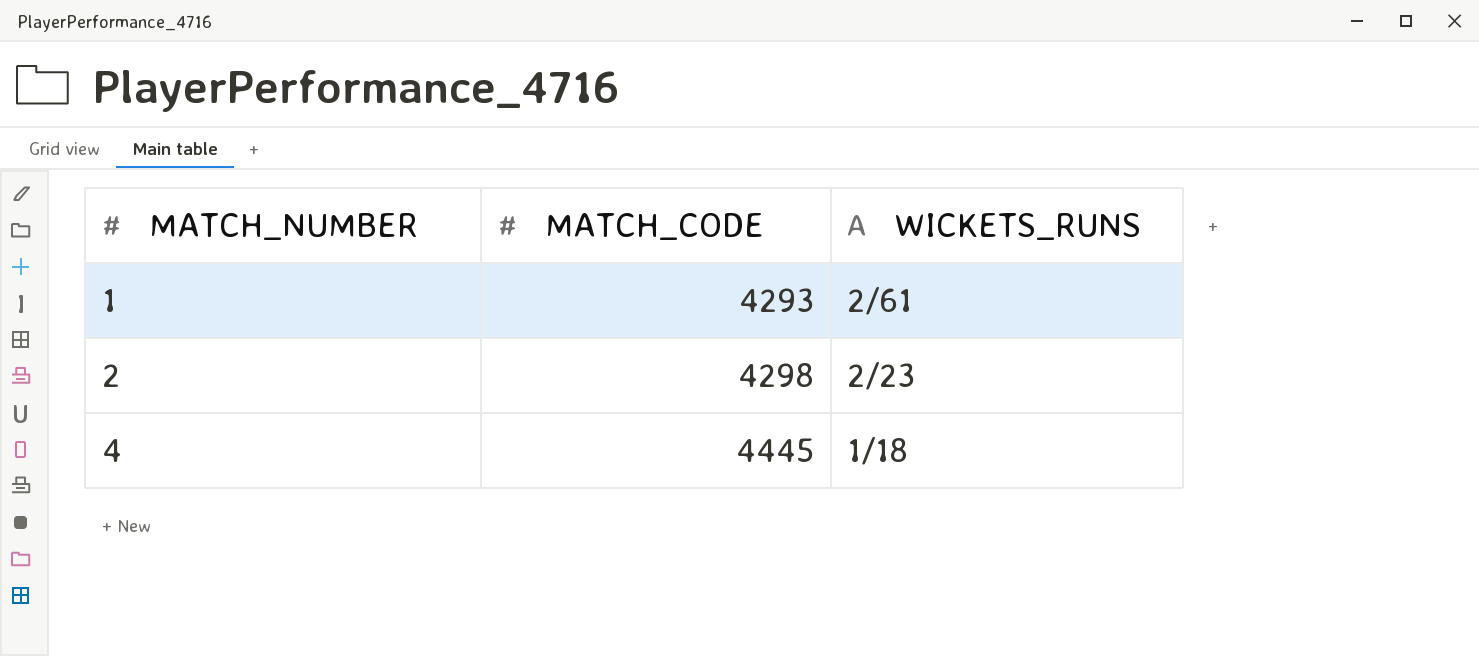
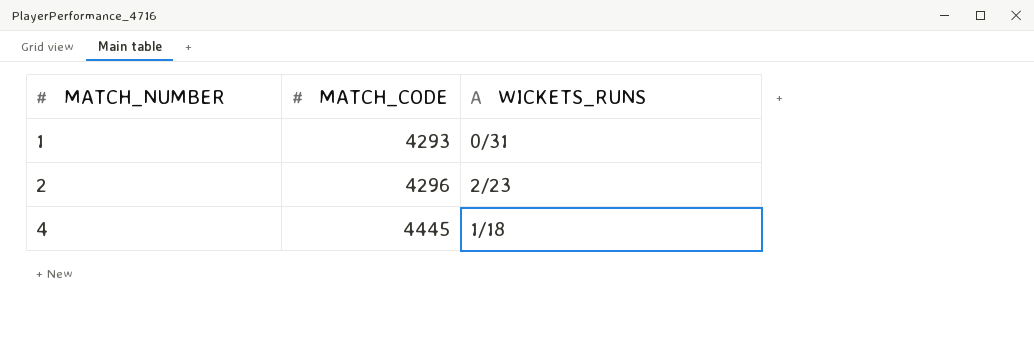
1 | WICKETS_RUNS: 2/61 -> 0/31
2 | MATCH_CODE: 4298 -> 4296

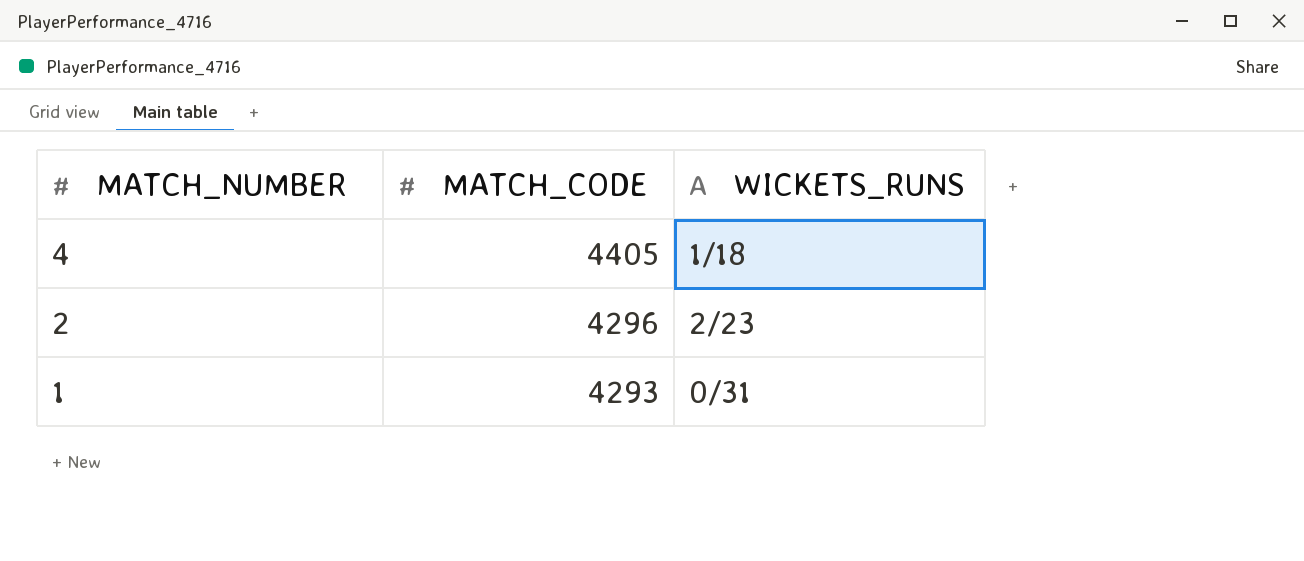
row order: MATCH_NUMBER ascending -> MATCH_NUMBER descending
4 | MATCH_CODE: 4445 -> 4405

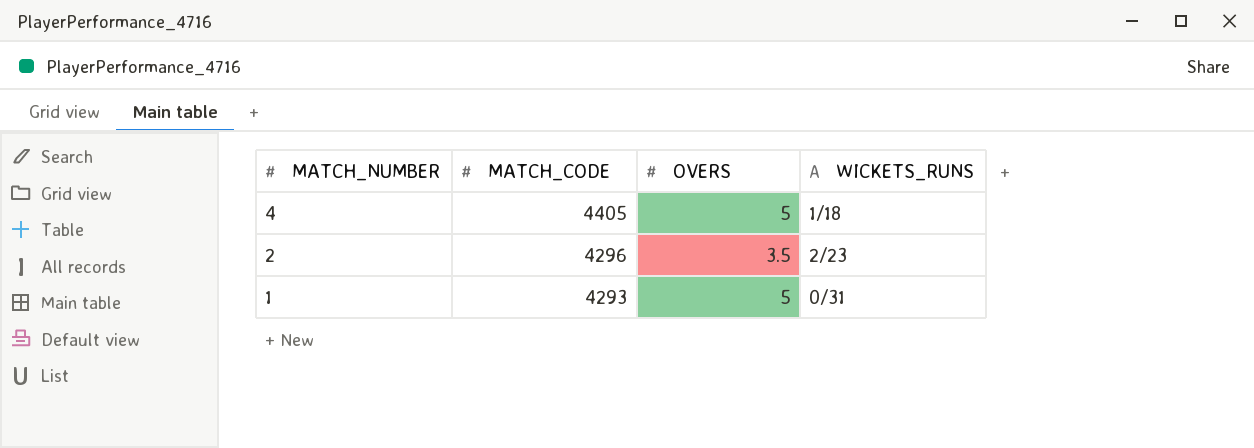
column OVERS | position: none -> 3

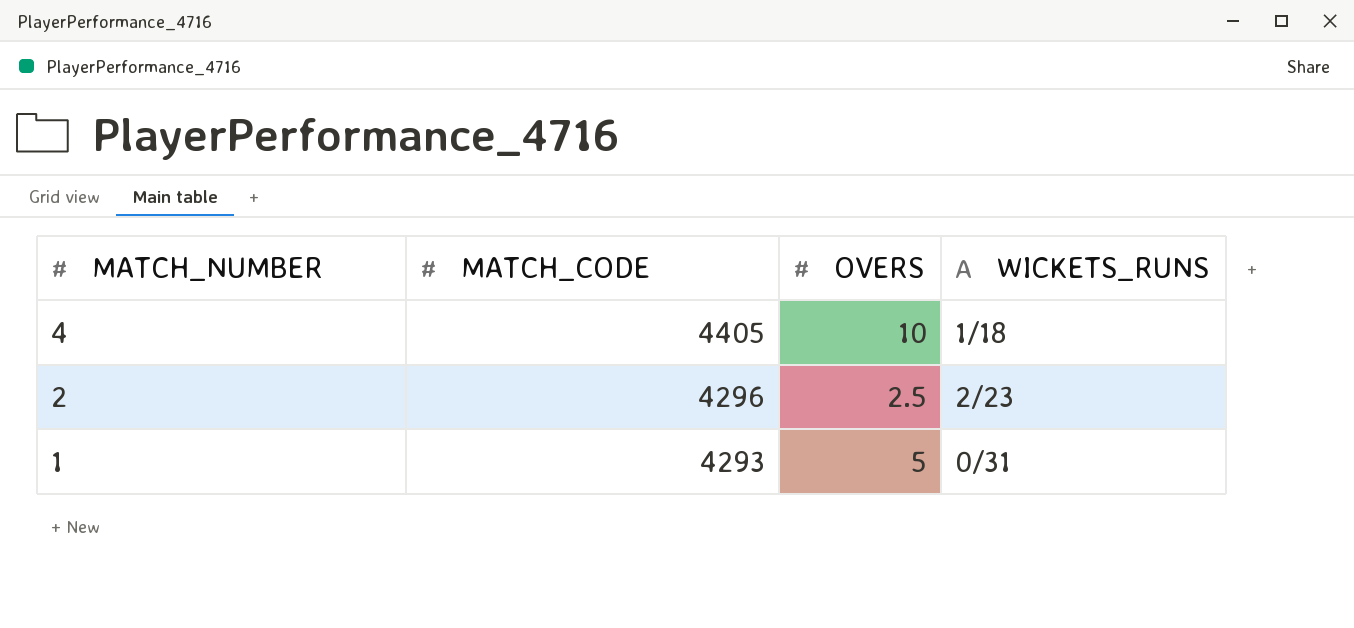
4 | OVERS: 5 -> 10
2 | OVERS: 3.5 -> 2.5

